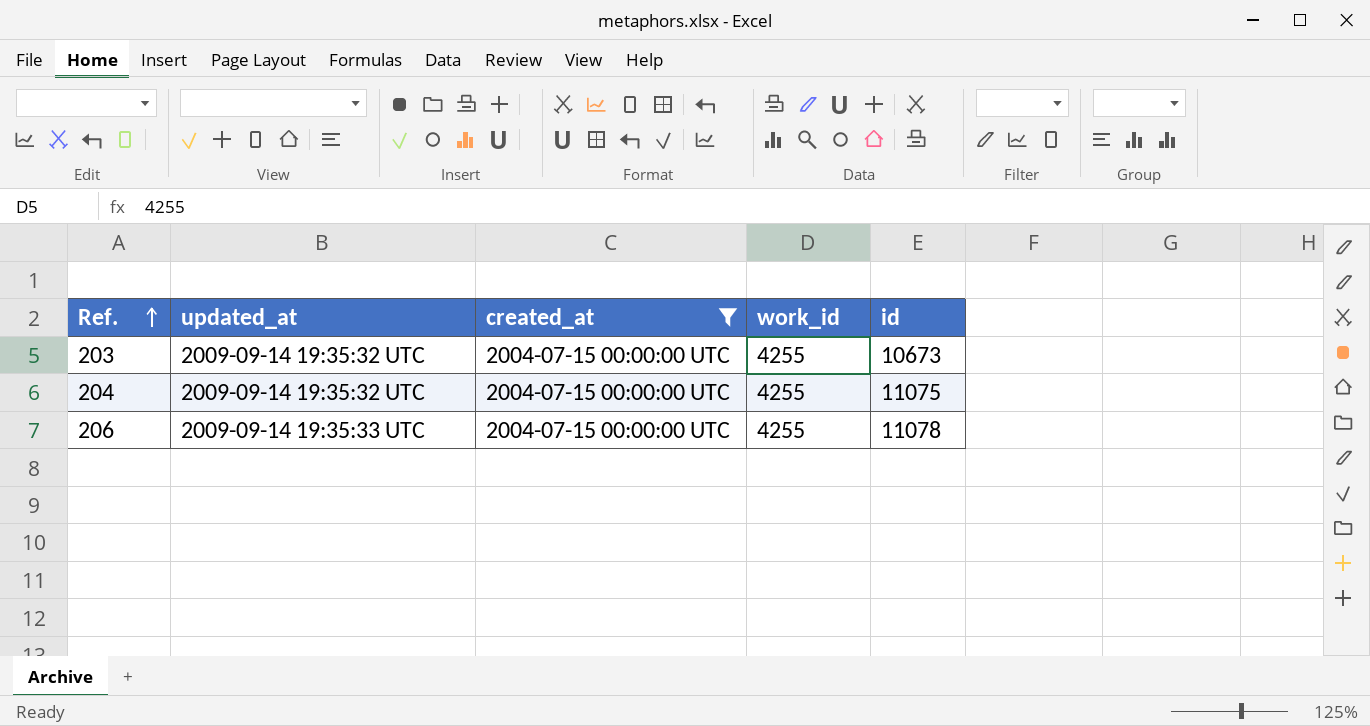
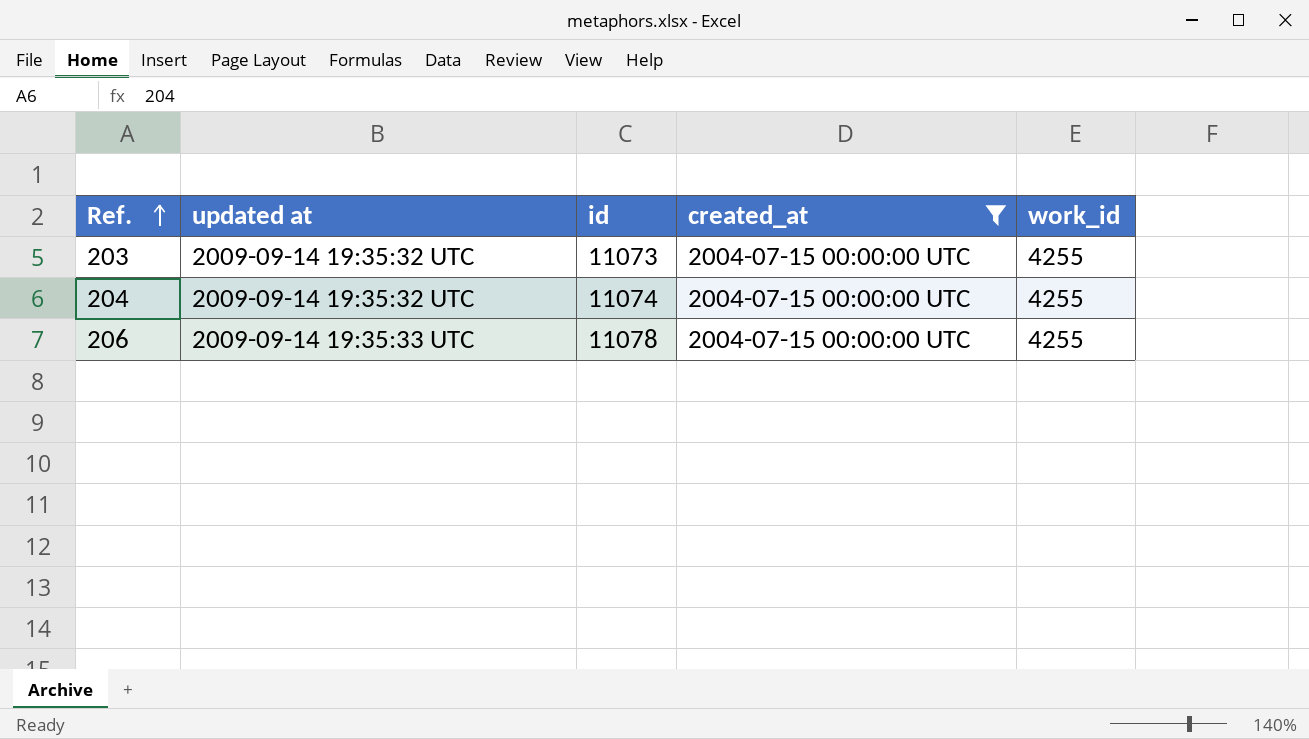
column name: updated_at -> updated at
column id | position: 5 -> 3
203 | id: 10673 -> 11073
204 | id: 11075 -> 11074

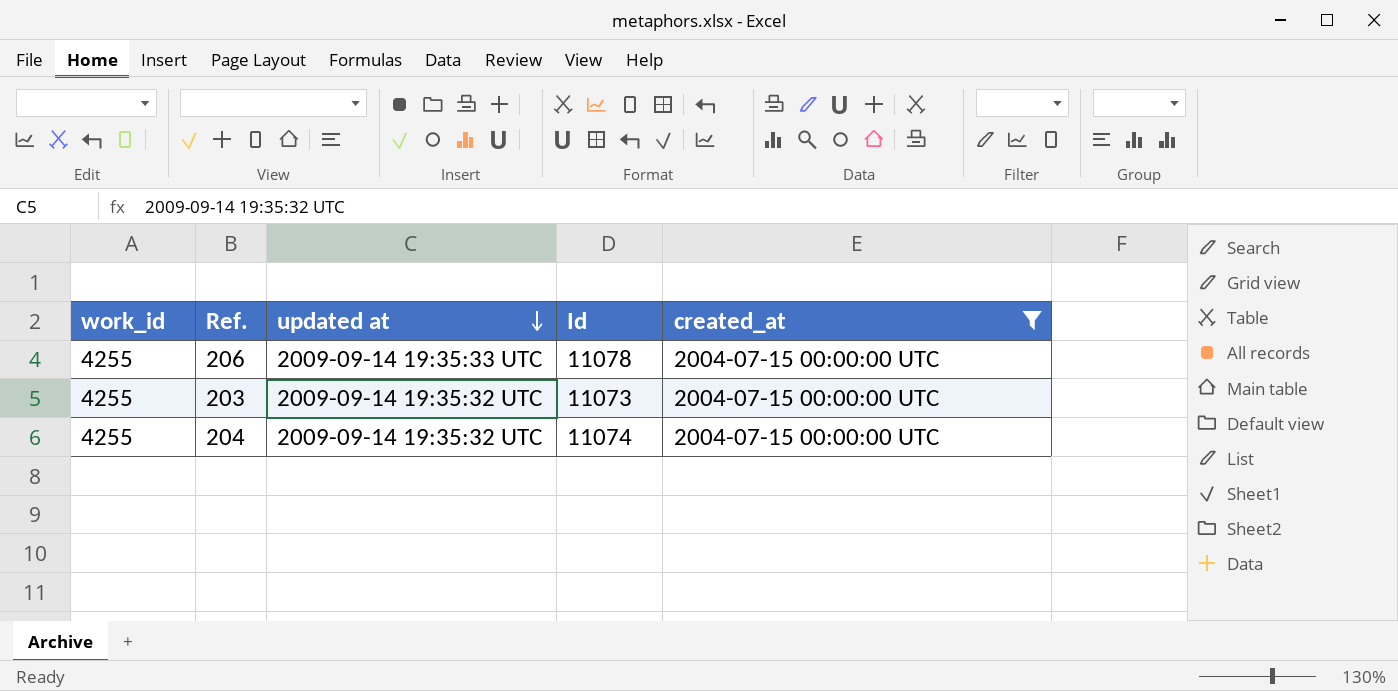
row order: Ref. ascending -> updated at descending
column work_id | position: 5 -> 1
column name: id -> Id

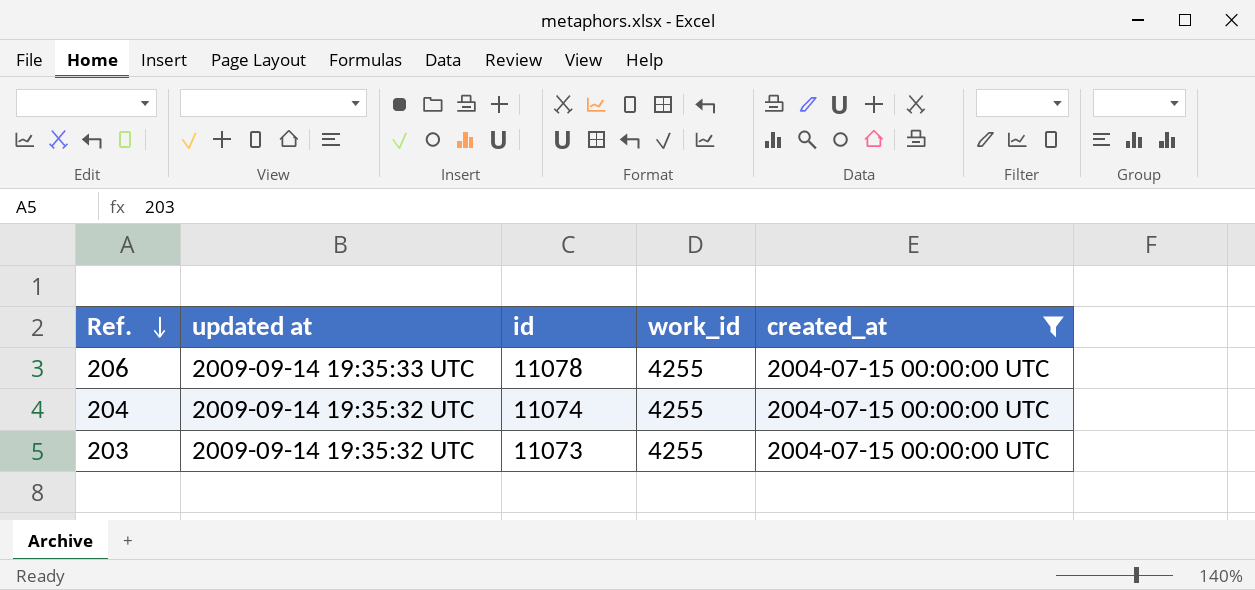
row order: updated at descending -> Ref. descending
column name: Id -> id
column work_id | position: 1 -> 4

